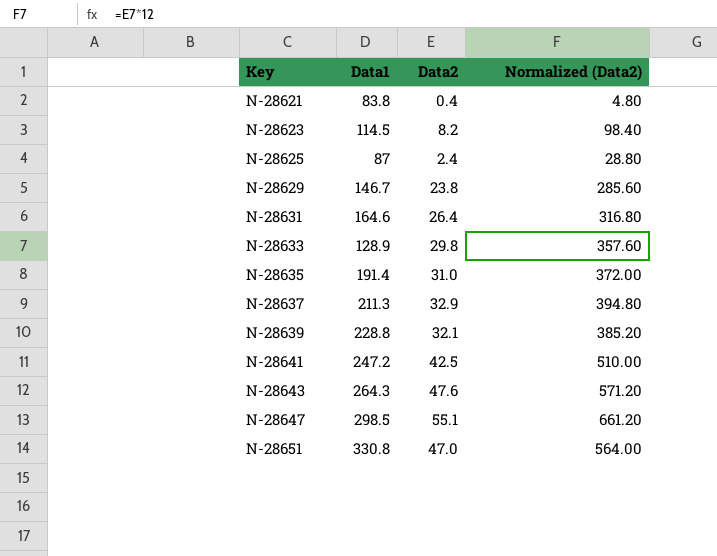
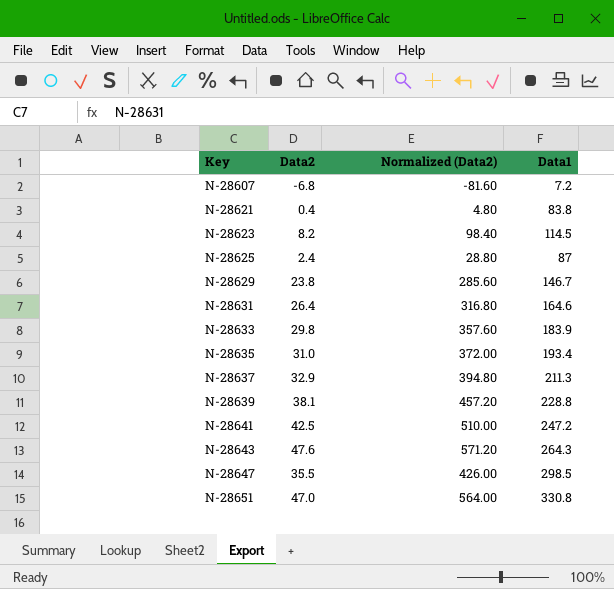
column Data1 | position: 2 -> 4
row N-28607: none -> -6.8 | -81.60 | 7.2
N-28633 | Data1: 128.9 -> 183.9
N-28635 | Data1: 191.4 -> 193.4
N-28639 | Data2: 32.1 -> 38.1
N-28639 | Normalized (Data2): 385.20 -> 457.20
N-28647 | Data2: 55.1 -> 35.5
N-28647 | Normalized (Data2): 661.20 -> 426.00

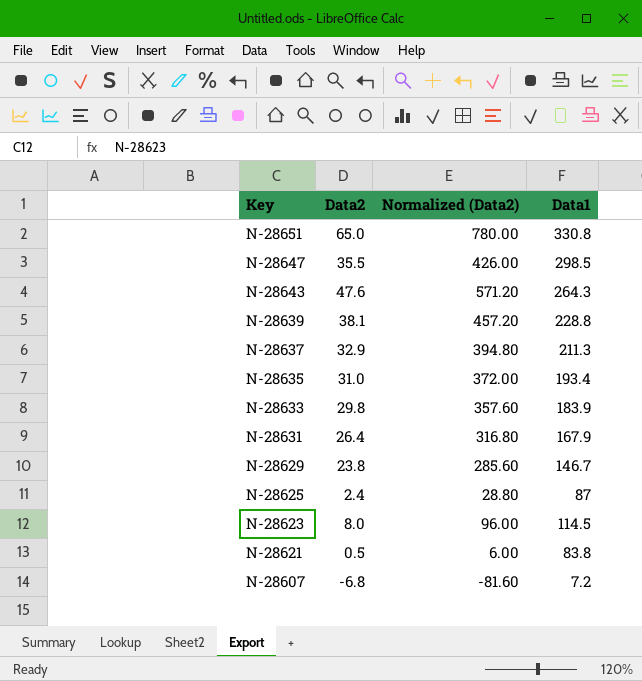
row order: Key ascending -> Key descending
row N-28641: 42.5 | 510.00 | 247.2 -> none
N-28651 | Data2: 47.0 -> 65.0
N-28651 | Normalized (Data2): 564.00 -> 780.00
N-28631 | Data1: 164.6 -> 167.9
N-28623 | Data2: 8.2 -> 8.0
N-28623 | Normalized (Data2): 98.40 -> 96.00
N-28621 | Data2: 0.4 -> 0.5
N-28621 | Normalized (Data2): 4.80 -> 6.00

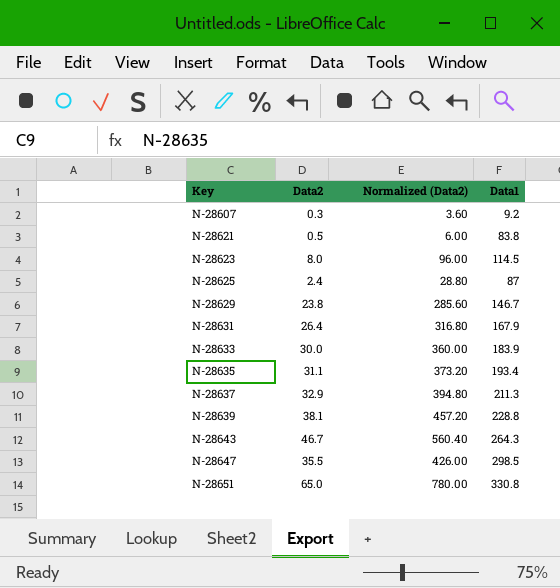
row order: Key descending -> Key ascending
N-28607 | Data2: -6.8 -> 0.3
N-28607 | Normalized (Data2): -81.60 -> 3.60
N-28607 | Data1: 7.2 -> 9.2
N-28633 | Data2: 29.8 -> 30.0
N-28633 | Normalized (Data2): 357.60 -> 360.00
N-28635 | Data2: 31.0 -> 31.1
N-28635 | Normalized (Data2): 372.00 -> 373.20
N-28643 | Data2: 47.6 -> 46.7
N-28643 | Normalized (Data2): 571.20 -> 560.40

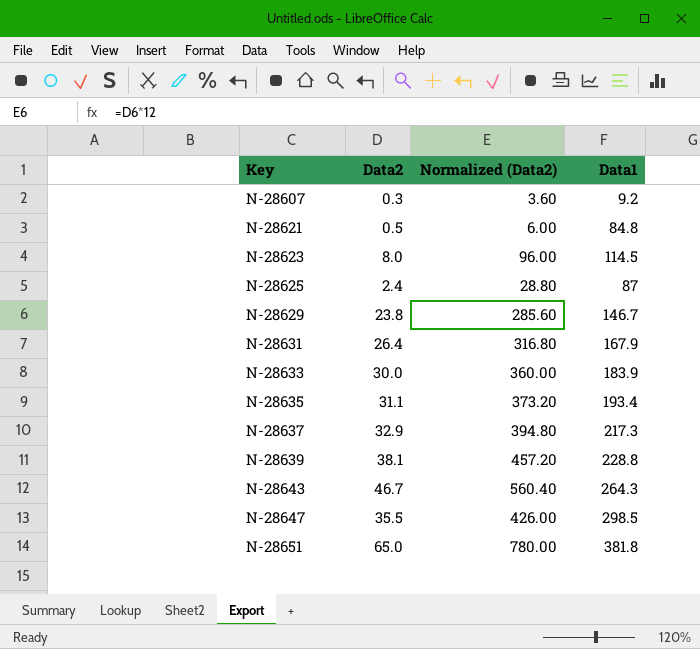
N-28621 | Data1: 83.8 -> 84.8
N-28637 | Data1: 211.3 -> 217.3
N-28651 | Data1: 330.8 -> 381.8

